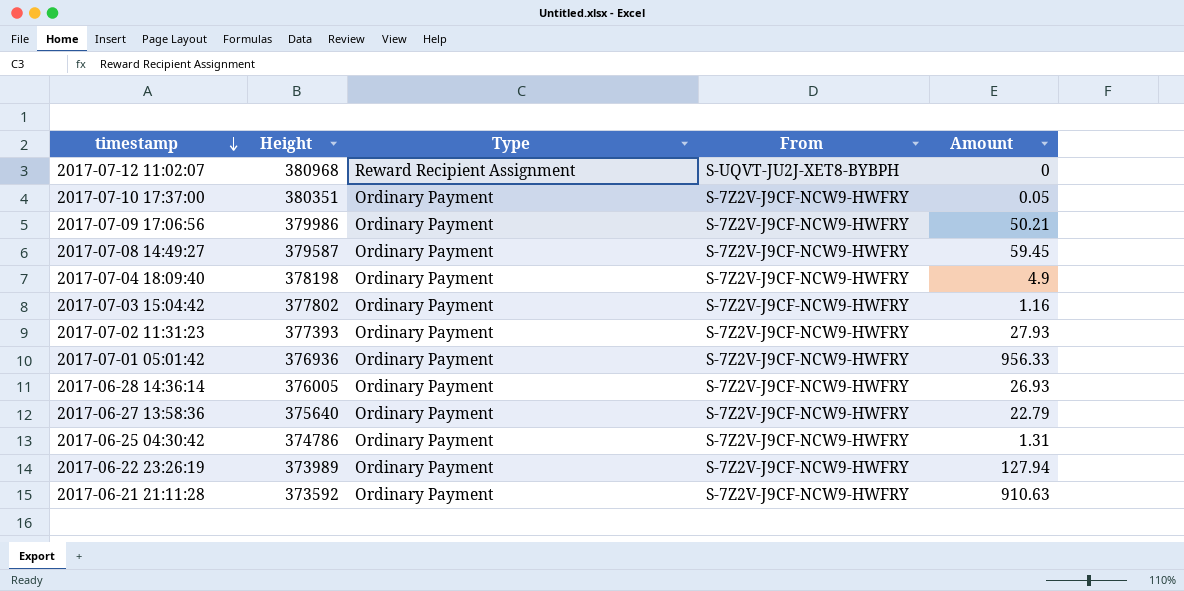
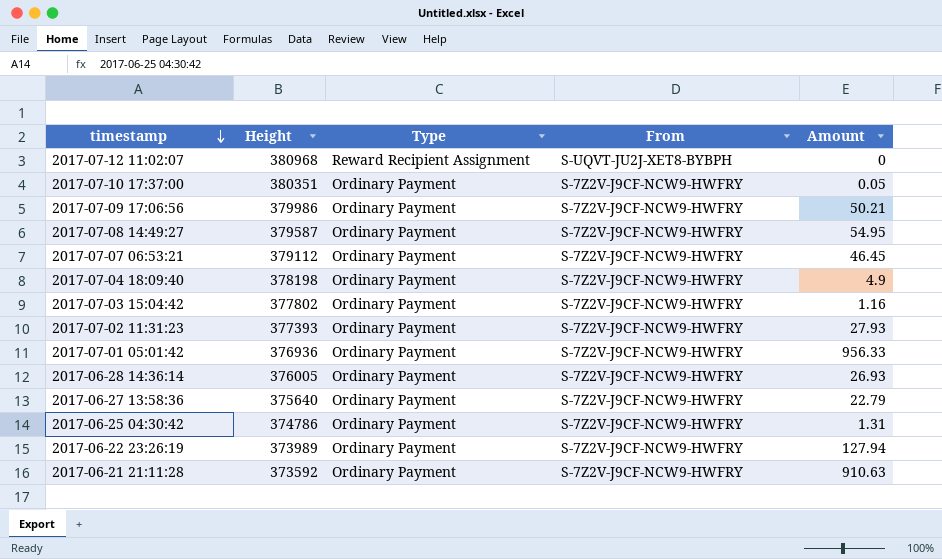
2017-07-08 14:49:27 | Amount: 59.45 -> 54.95
row 2017-07-07 06:53:21: none -> 379112 | Ordinary Payment | S-7Z2V-J9CF-NCW9-HWFRY | 46.45

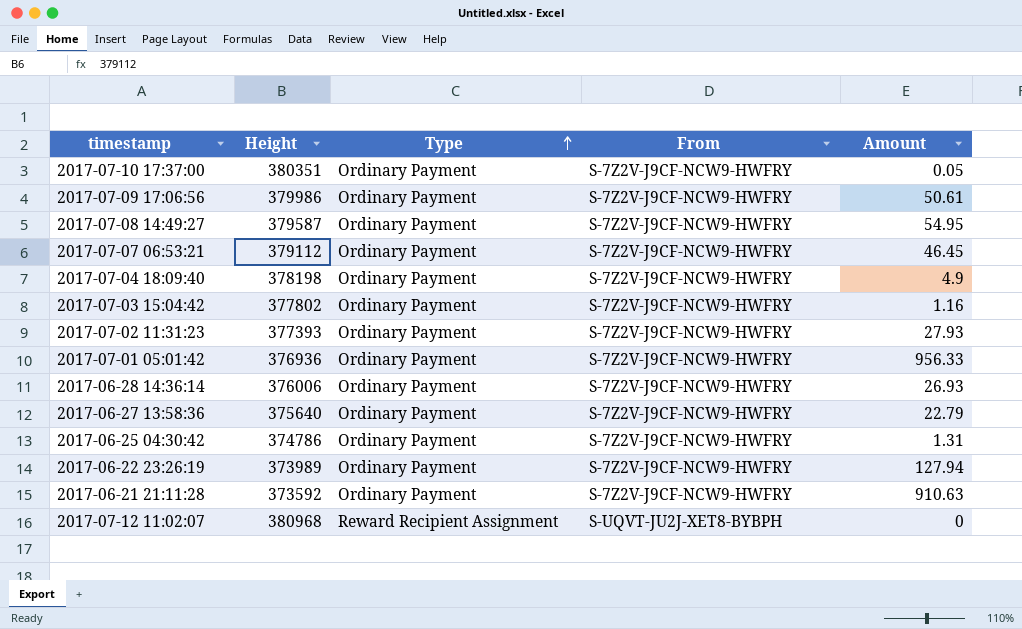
row order: timestamp descending -> Type ascending
2017-07-09 17:06:56 | Amount: 50.21 -> 50.61
2017-06-28 14:36:14 | Height: 376005 -> 376006

